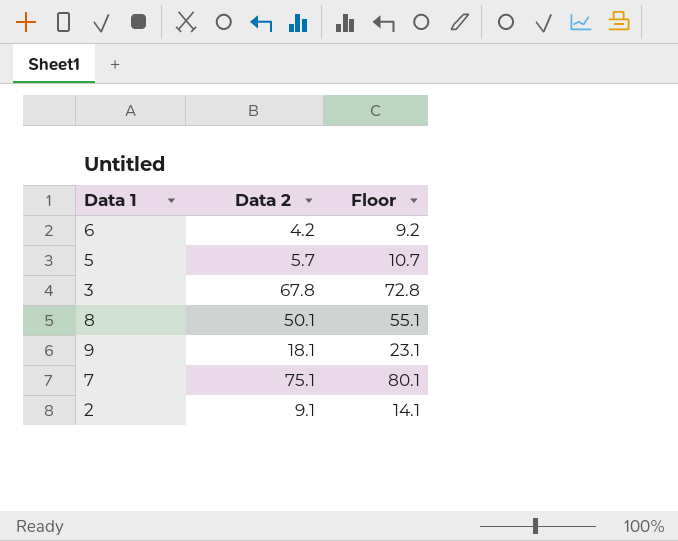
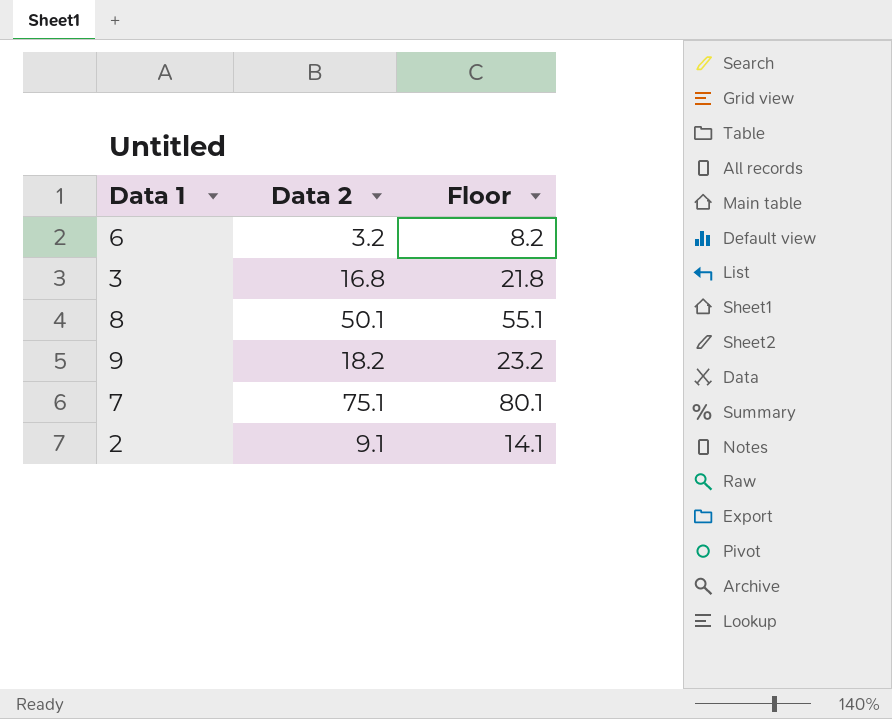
row 5: 5.7 | 10.7 -> none
6 | Data 2: 4.2 -> 3.2
6 | Floor: 9.2 -> 8.2
3 | Data 2: 67.8 -> 16.8
3 | Floor: 72.8 -> 21.8
9 | Data 2: 18.1 -> 18.2
9 | Floor: 23.1 -> 23.2

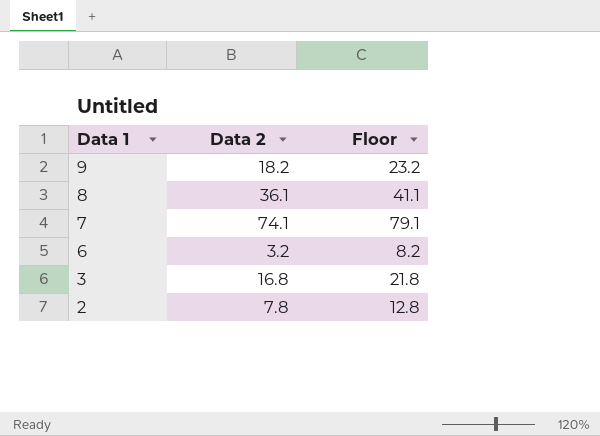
row order: none -> Data 1 descending
8 | Data 2: 50.1 -> 36.1
8 | Floor: 55.1 -> 41.1
7 | Data 2: 75.1 -> 74.1
7 | Floor: 80.1 -> 79.1
2 | Data 2: 9.1 -> 7.8
2 | Floor: 14.1 -> 12.8

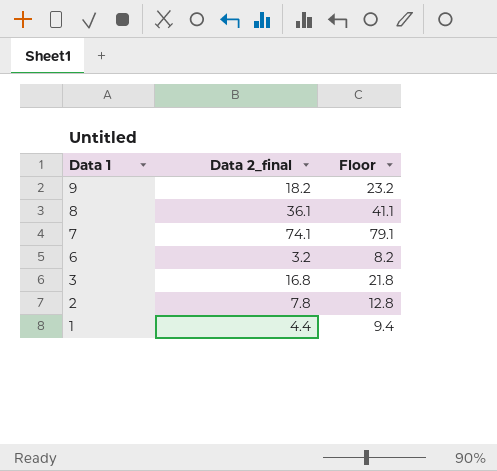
column name: Data 2 -> Data 2_final
row 1: none -> 4.4 | 9.4

